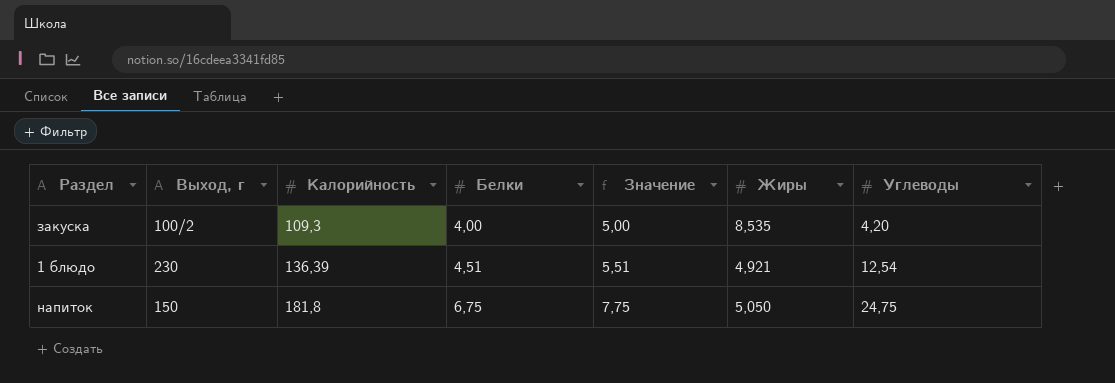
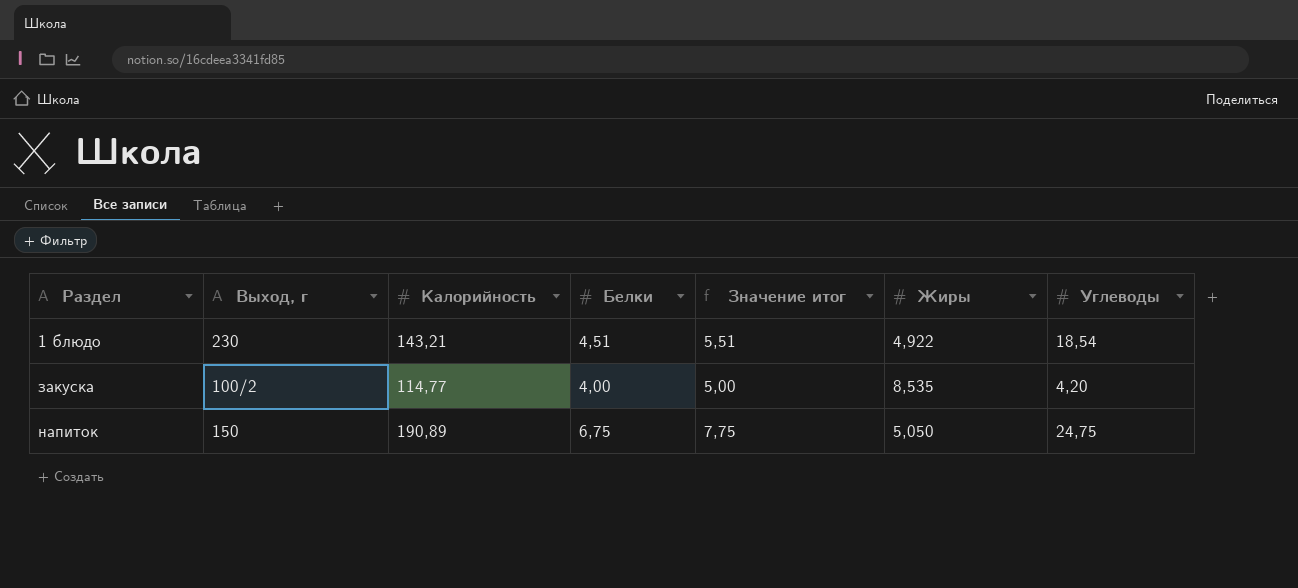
row order: Калорийность ascending -> Раздел ascending
column name: Значение -> Значение итог
1 блюдо | Калорийность: 136,39 -> 143,21
1 блюдо | Жиры: 4,921 -> 4,922
1 блюдо | Углеводы: 12,54 -> 18,54
закуска | Калорийность: 109,3 -> 114,77
напиток | Калорийность: 181,8 -> 190,89

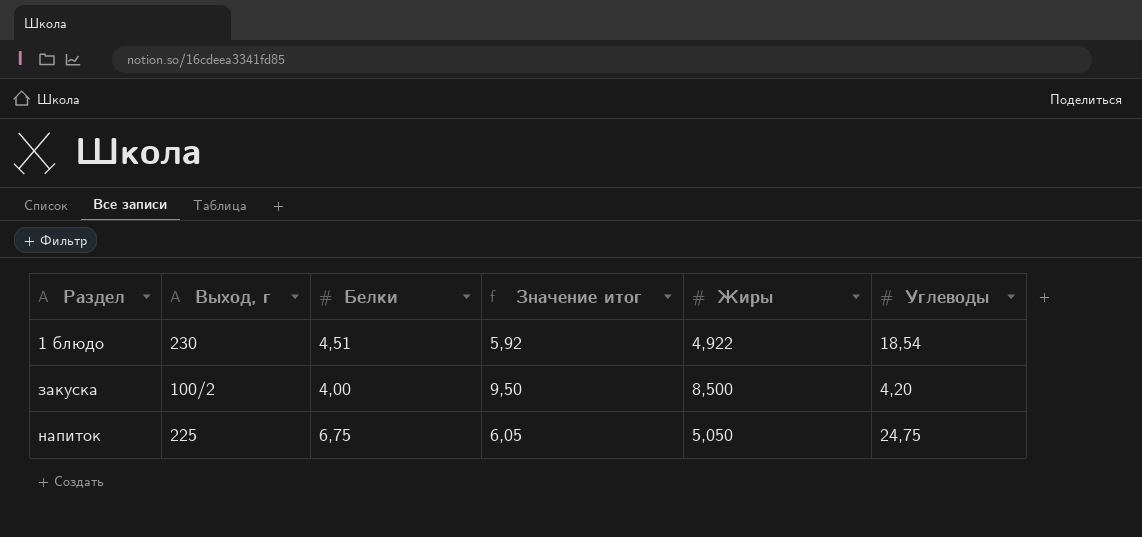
column Калорийность | position: 3 -> none
column Значение итог | formula: [Белки] + 1 -> [Жиры] + 1
закуска | Жиры: 8,535 -> 8,500
напиток | Выход, г: 150 -> 225

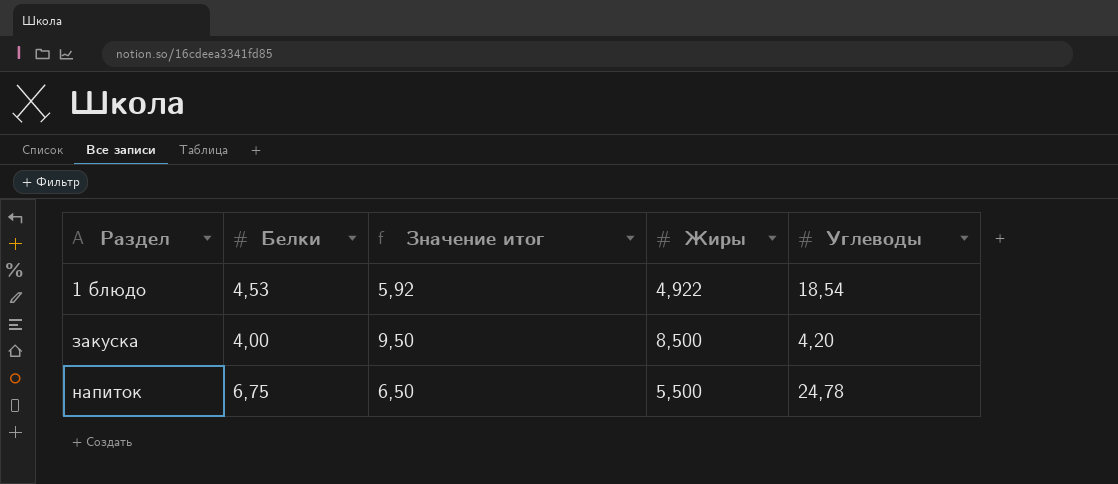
column Выход, г | position: 2 -> none
1 блюдо | Белки: 4,51 -> 4,53
напиток | Значение итог: 6,05 -> 6,50
напиток | Жиры: 5,050 -> 5,500
напиток | Углеводы: 24,75 -> 24,78

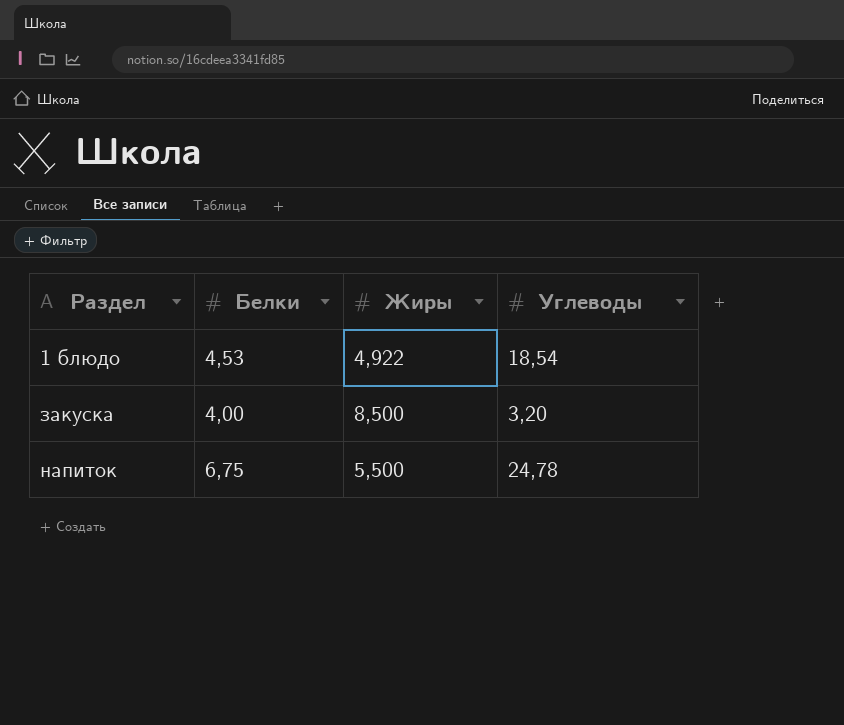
column Значение итог | formula: [Жиры] + 1 -> none
закуска | Углеводы: 4,20 -> 3,20

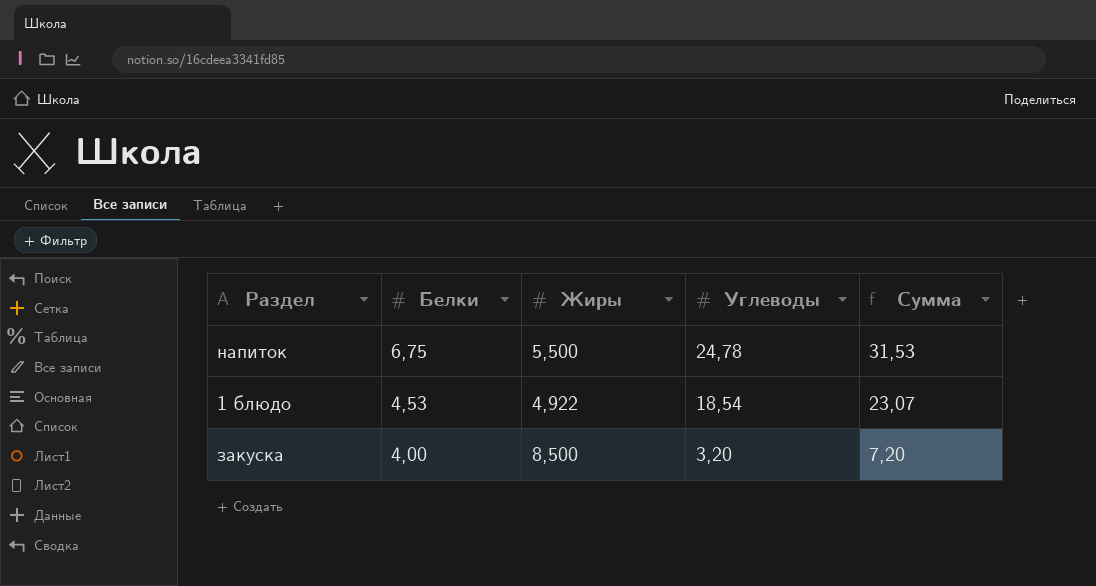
row order: Раздел ascending -> Белки descending
column Сумма | formula: none -> [Белки] + [Углеводы]

